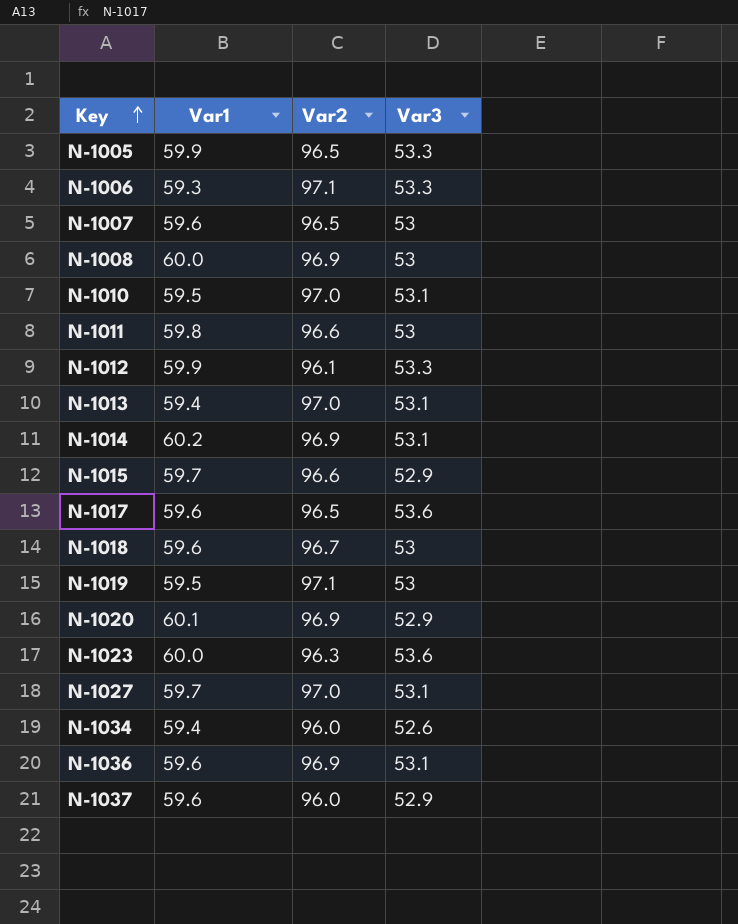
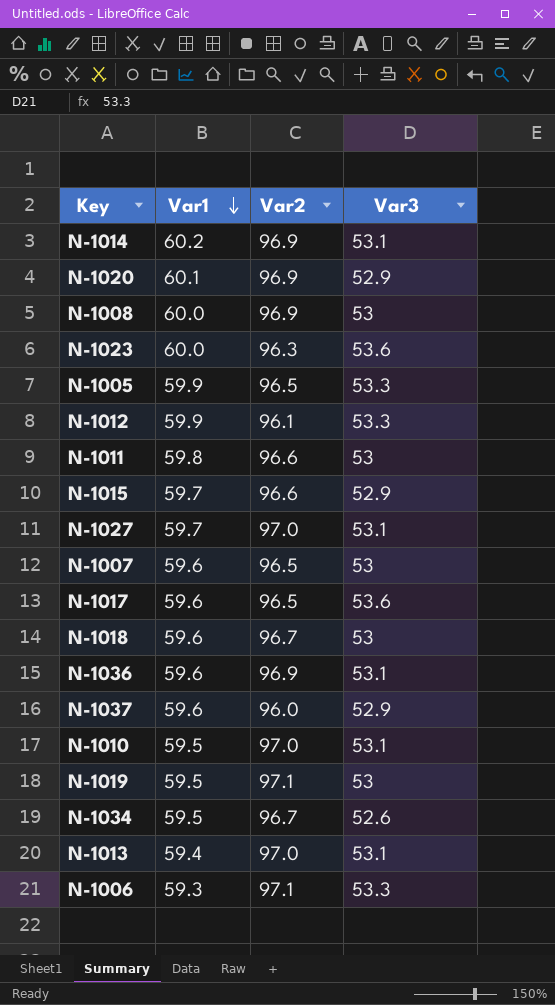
row order: Key ascending -> Var1 descending
N-1034 | Var1: 59.4 -> 59.5
N-1034 | Var2: 96.0 -> 96.7

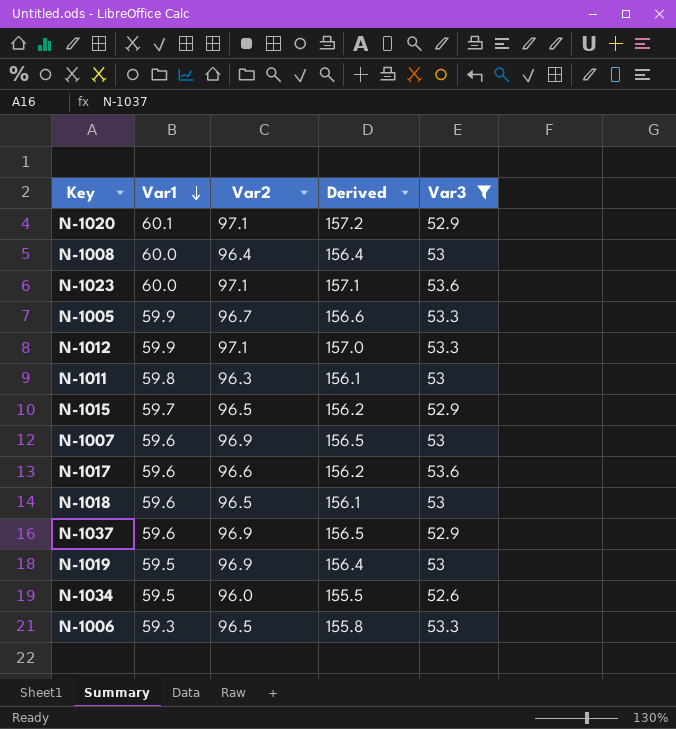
filter: none -> Var3 != 53.1
column Derived | formula: none -> [Var1] + [Var2]
N-1020 | Var2: 96.9 -> 97.1
N-1008 | Var2: 96.9 -> 96.4
N-1023 | Var2: 96.3 -> 97.1
N-1005 | Var2: 96.5 -> 96.7
N-1012 | Var2: 96.1 -> 97.1
N-1011 | Var2: 96.6 -> 96.3
N-1015 | Var2: 96.6 -> 96.5
N-1007 | Var2: 96.5 -> 96.9
N-1017 | Var2: 96.5 -> 96.6
N-1018 | Var2: 96.7 -> 96.5
N-1037 | Var2: 96.0 -> 96.9
N-1019 | Var2: 97.1 -> 96.9
N-1034 | Var2: 96.7 -> 96.0
N-1006 | Var2: 97.1 -> 96.5

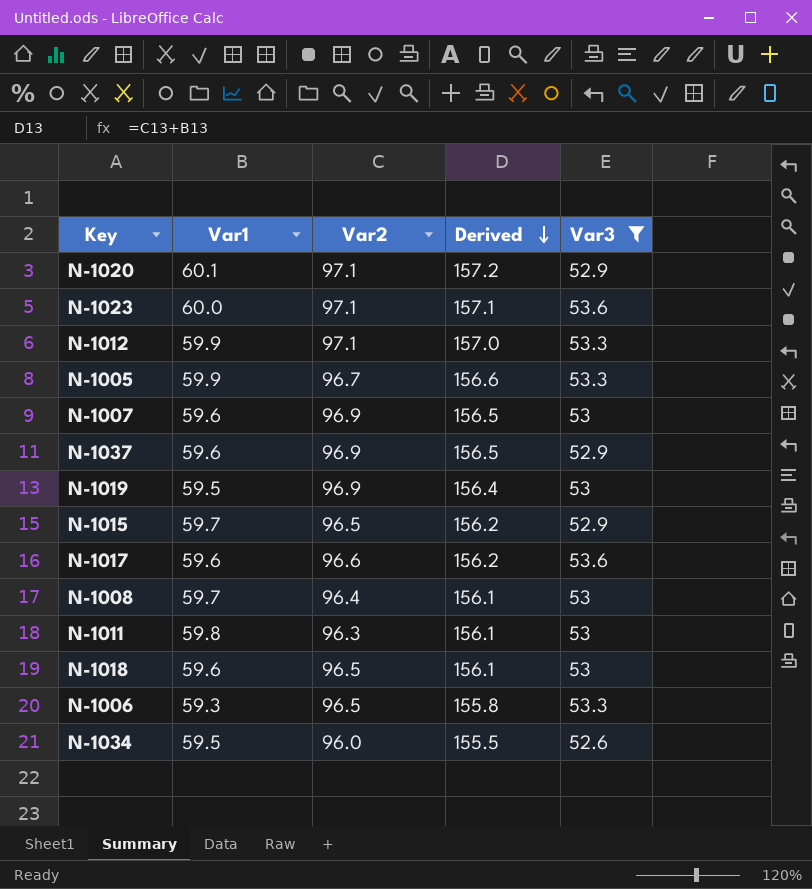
row order: Var1 descending -> Derived descending
N-1008 | Var1: 60.0 -> 59.7
N-1008 | Derived: 156.4 -> 156.1

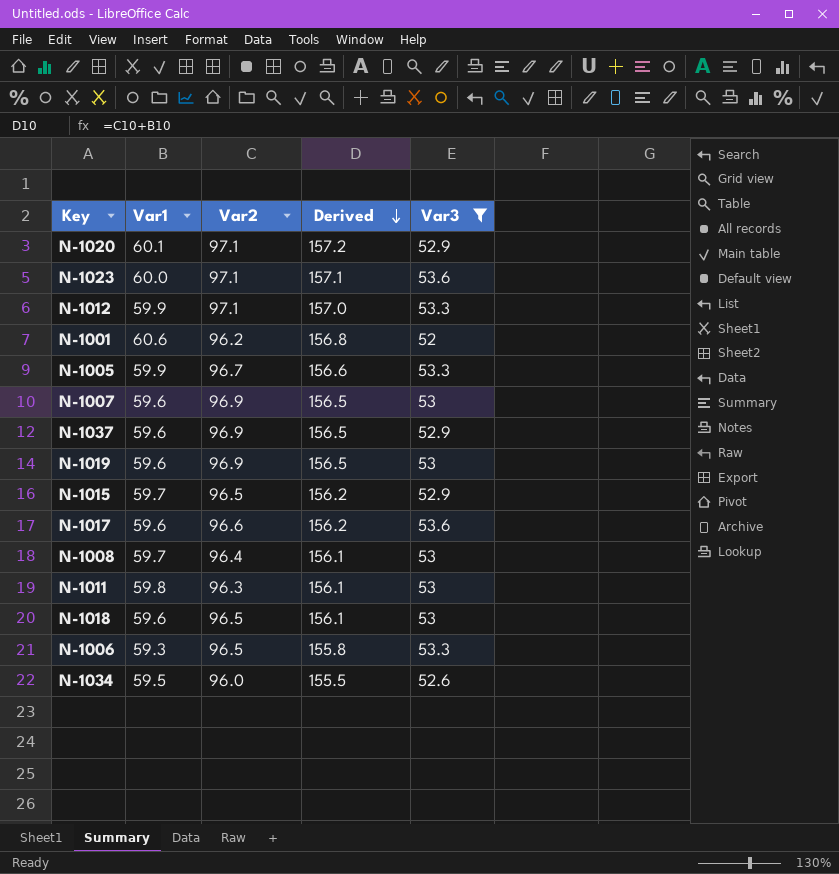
row N-1001: none -> 60.6 | 96.2 | 156.8 | 52
N-1019 | Var1: 59.5 -> 59.6
N-1019 | Derived: 156.4 -> 156.5

